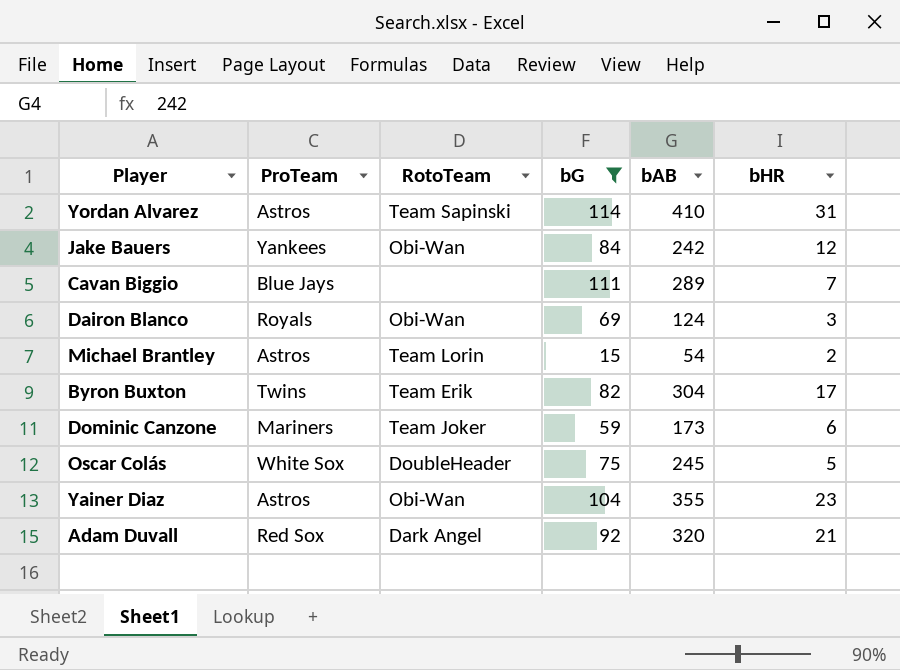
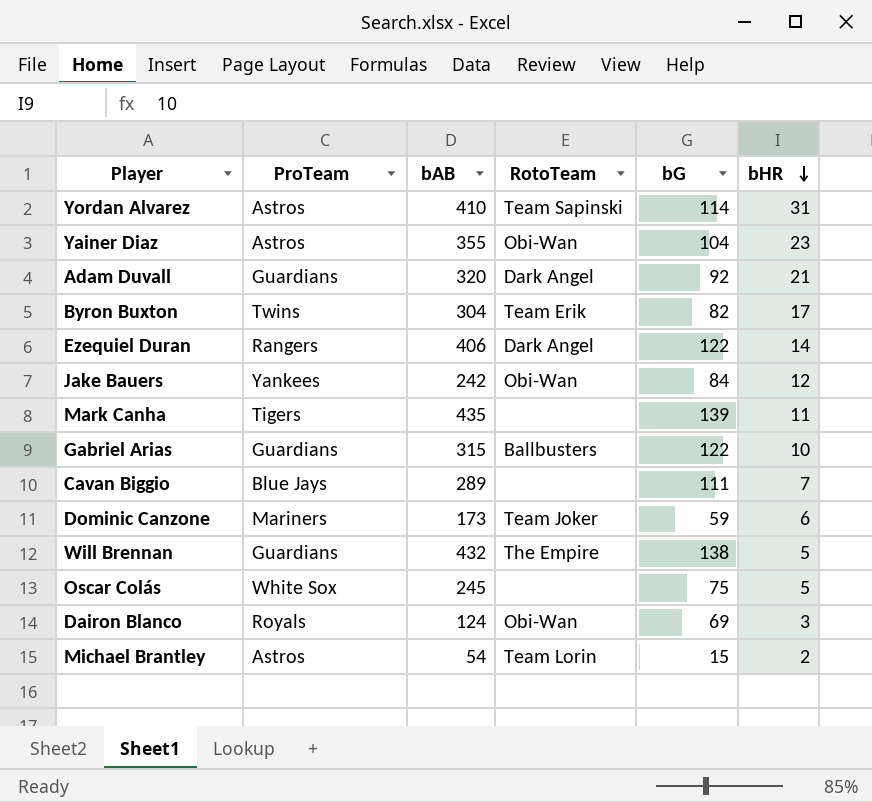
filter: bG <= 114 -> none
row order: none -> bHR descending
column bAB | position: 5 -> 3
Adam Duvall | ProTeam: Red Sox -> Guardians
Oscar Colás | RotoTeam: DoubleHeader -> none

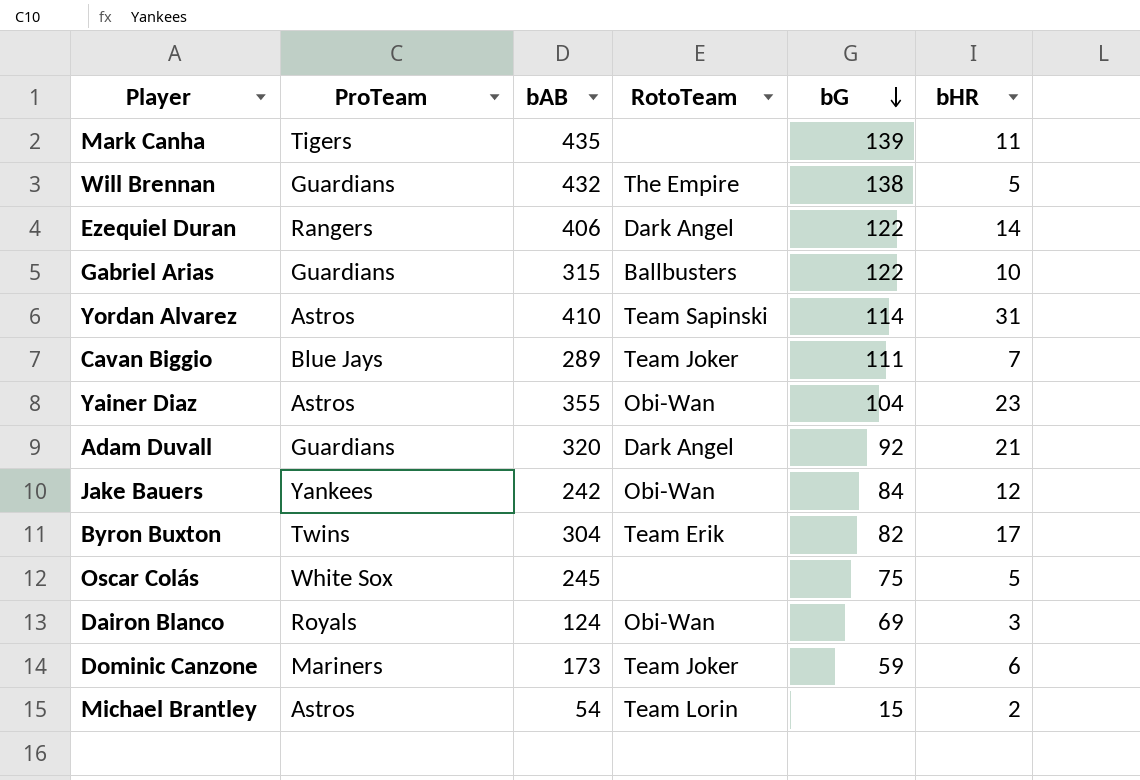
row order: bHR descending -> bG descending
Cavan Biggio | RotoTeam: none -> Team Joker

